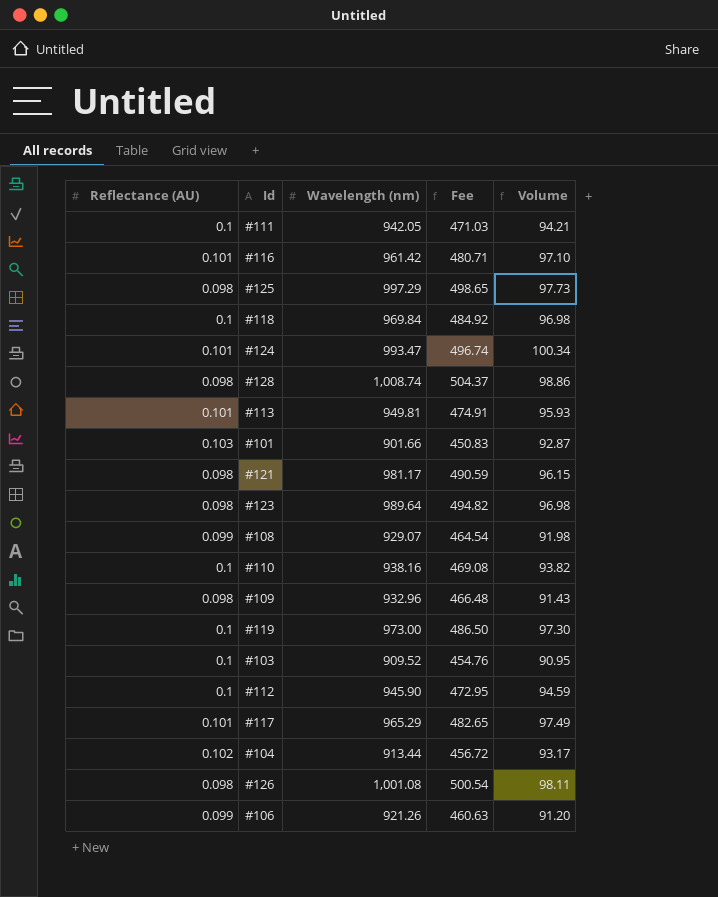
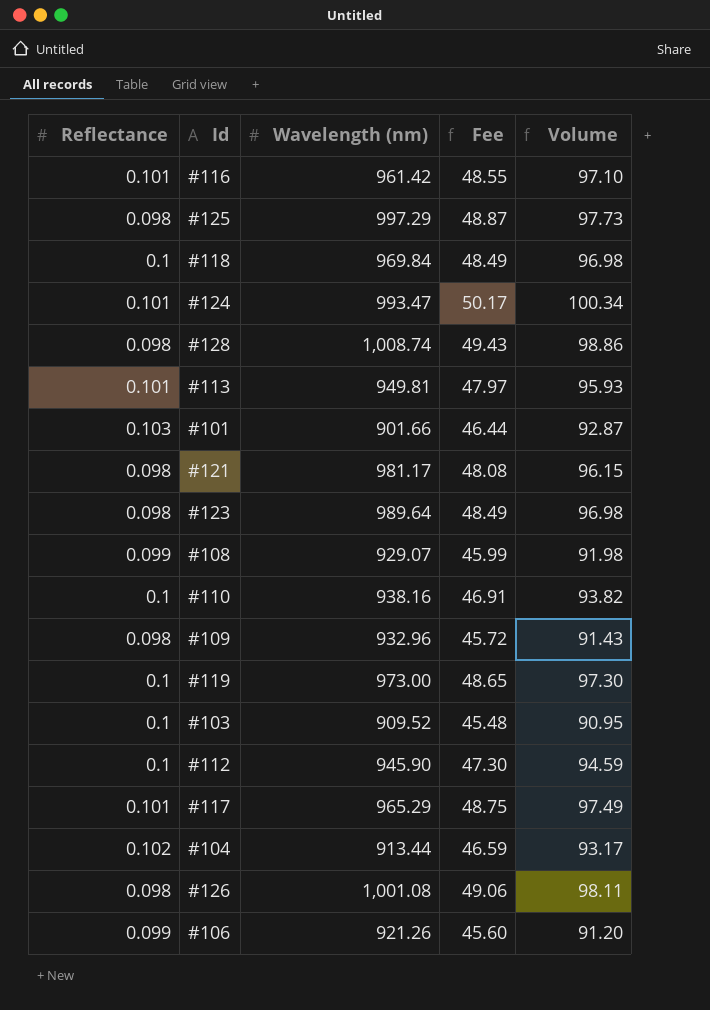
column name: Reflectance (AU) -> Reflectance
column Fee | formula: [Wavelength (nm)] * 0.5 -> [Volume] * 0.5
row #111: 0.1 | 942.05 | 471.03 | 94.21 -> none

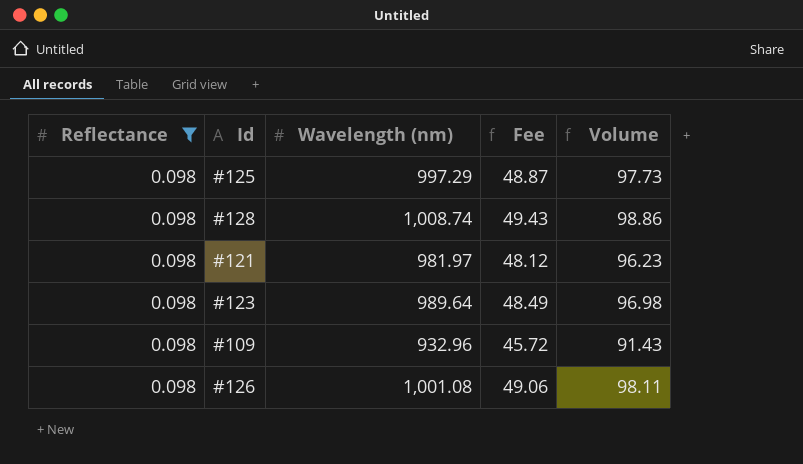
filter: none -> Reflectance = 0.098
#121 | Wavelength (nm): 981.17 -> 981.97
#121 | Fee: 48.08 -> 48.12
#121 | Volume: 96.15 -> 96.23

